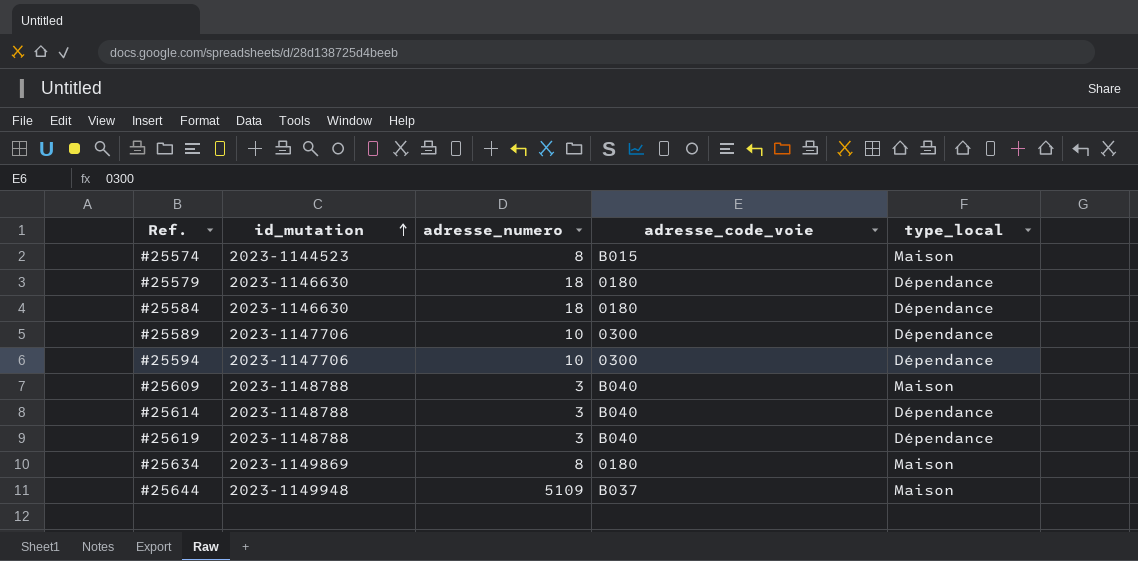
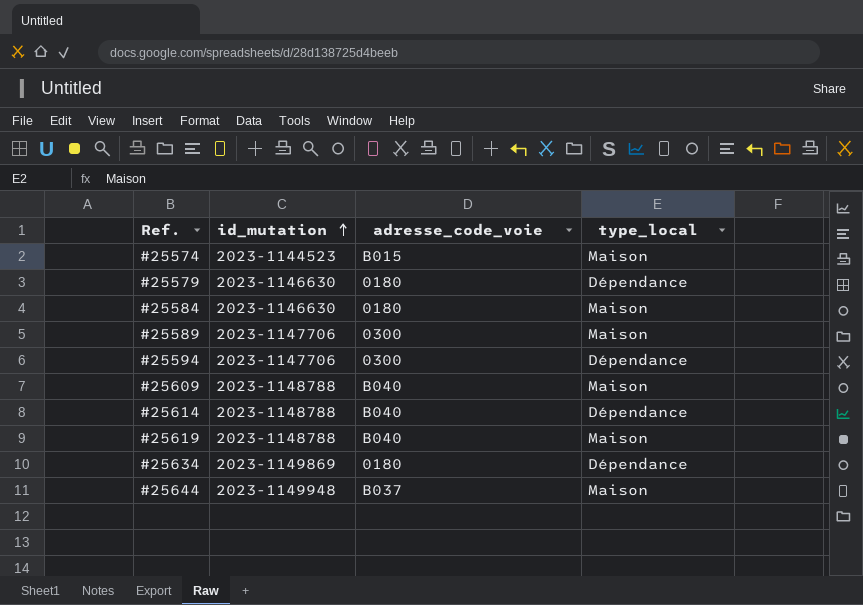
column adresse_numero | position: 3 -> none
#25584 | type_local: Dépendance -> Maison
#25589 | type_local: Dépendance -> Maison
#25619 | type_local: Dépendance -> Maison
#25634 | type_local: Maison -> Dépendance

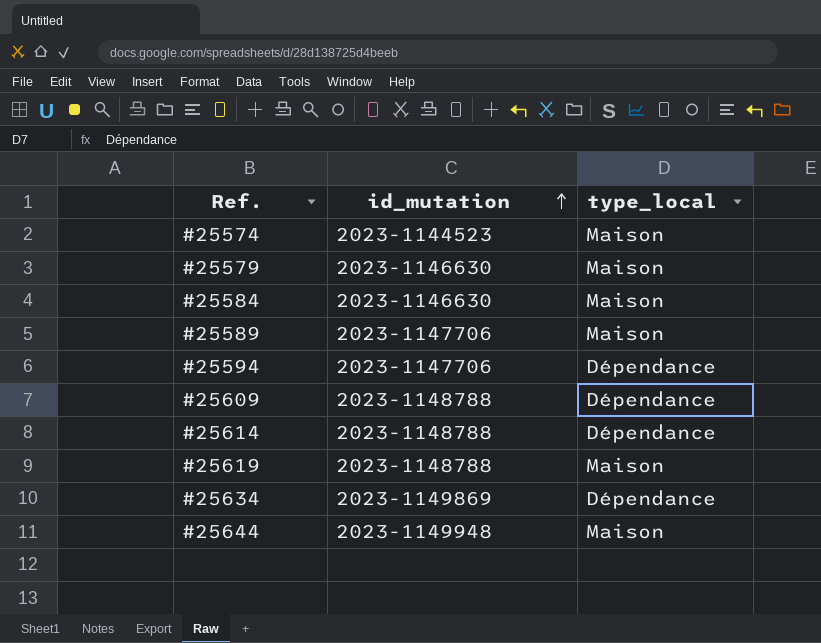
column adresse_code_voie | position: 3 -> none
#25579 | type_local: Dépendance -> Maison
#25609 | type_local: Maison -> Dépendance

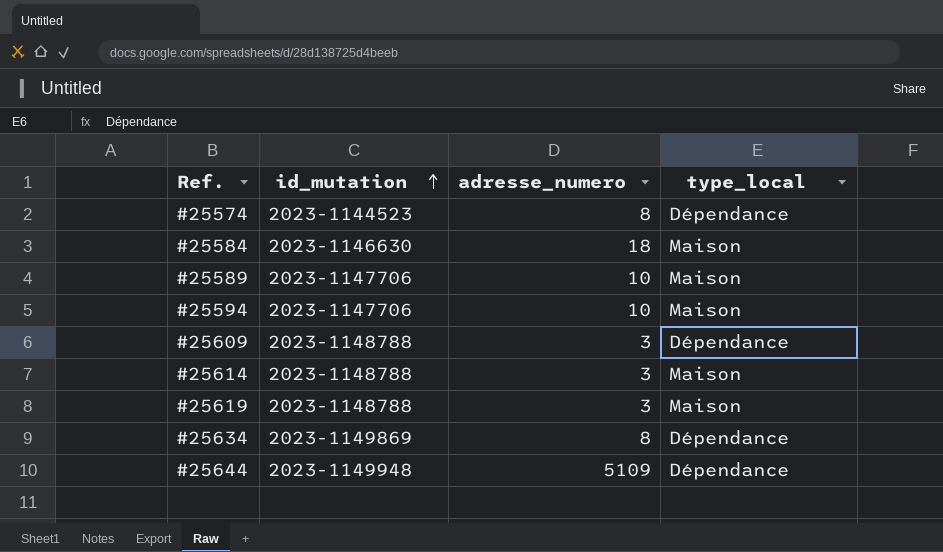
column adresse_numero | position: none -> 3
row #25579: 2023-1146630 | Maison -> none
#25574 | type_local: Maison -> Dépendance
#25594 | type_local: Dépendance -> Maison
#25614 | type_local: Dépendance -> Maison
#25644 | type_local: Maison -> Dépendance

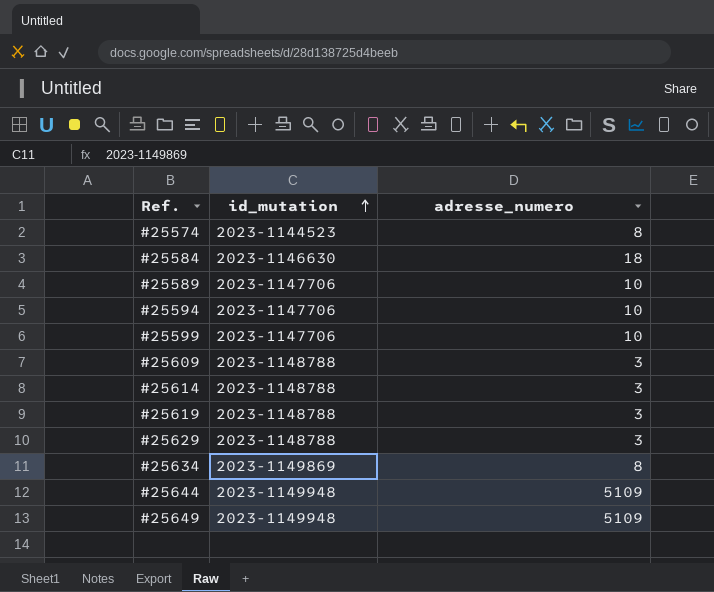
column type_local | position: 4 -> none
row #25599: none -> 2023-1147706 | 10
row #25629: none -> 2023-1148788 | 3
row #25649: none -> 2023-1149948 | 5109

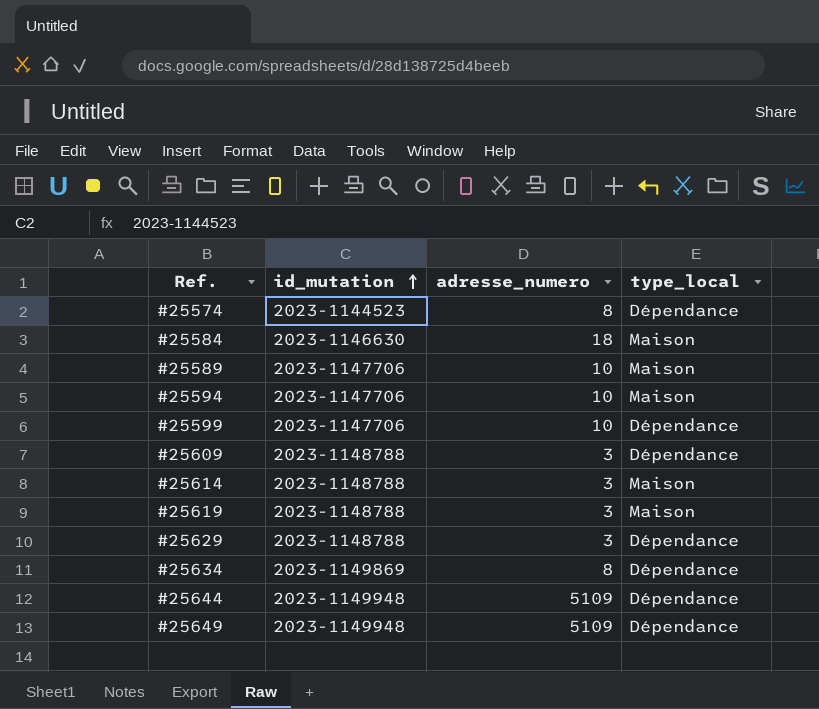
column type_local | position: none -> 4

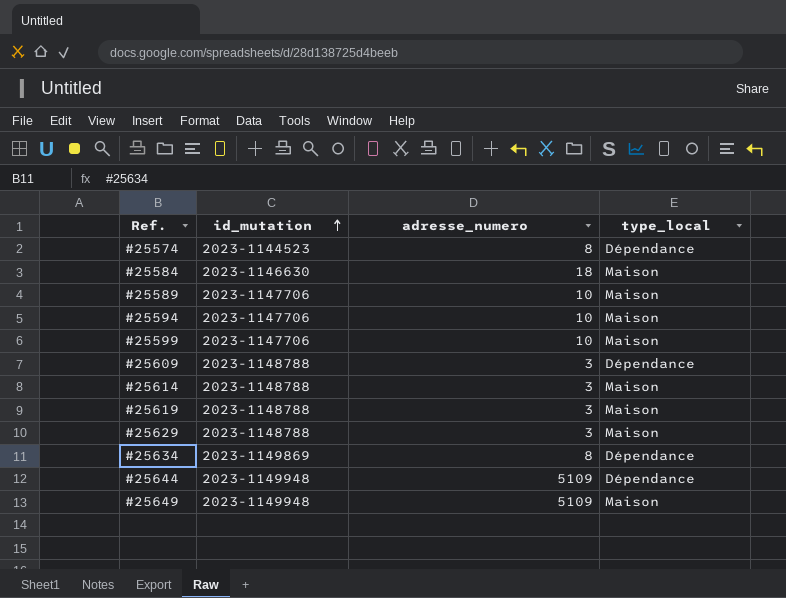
#25599 | type_local: Dépendance -> Maison
#25629 | type_local: Dépendance -> Maison
#25649 | type_local: Dépendance -> Maison

